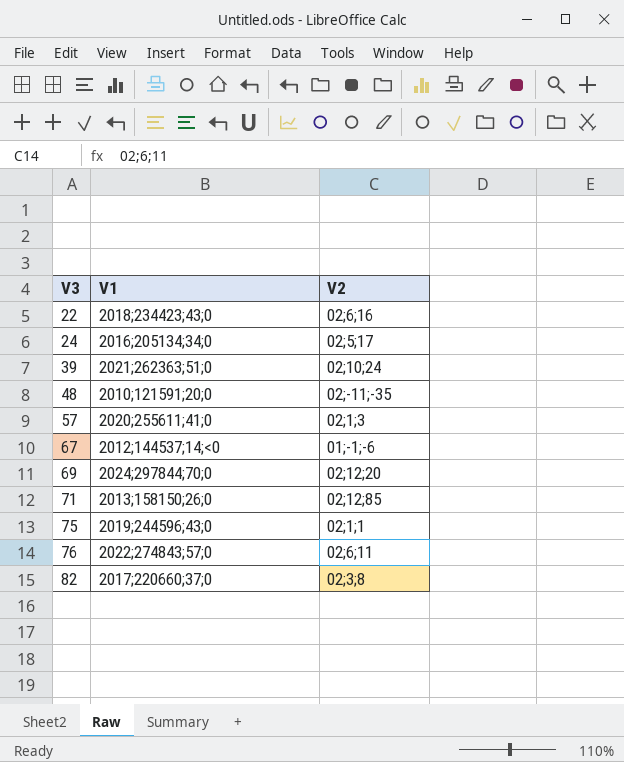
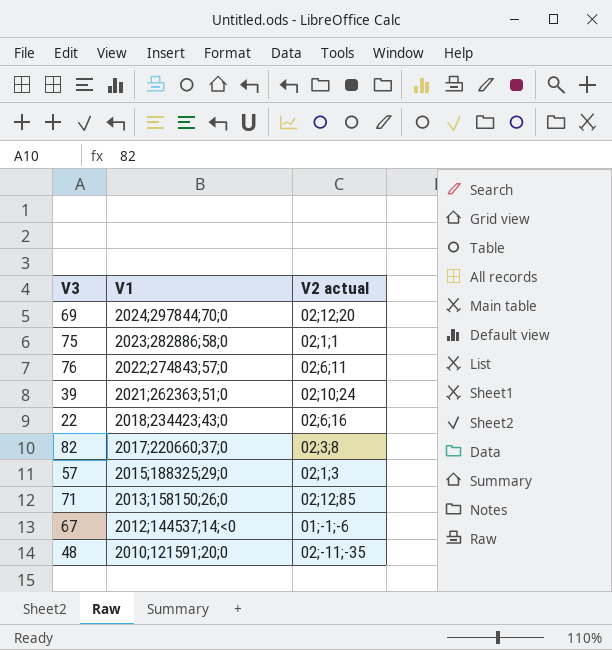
row order: V3 ascending -> V1 descending
column name: V2 -> V2 actual
row 24: 2016;205134;34;0 | 02;5;17 -> none
75 | V1: 2019;244596;43;0 -> 2023;282886;58;0
57 | V1: 2020;255611;41;0 -> 2015;188325;29;0

